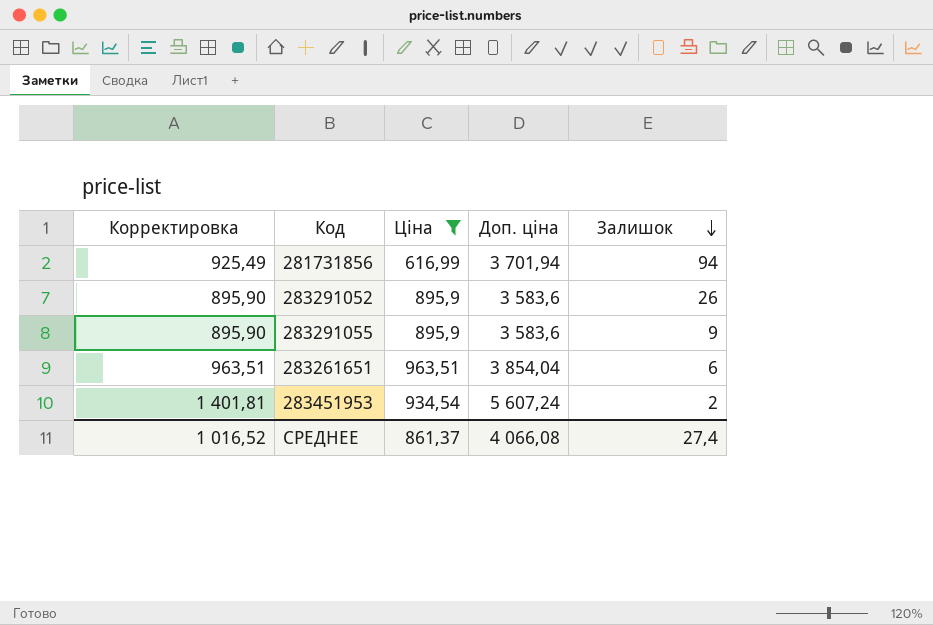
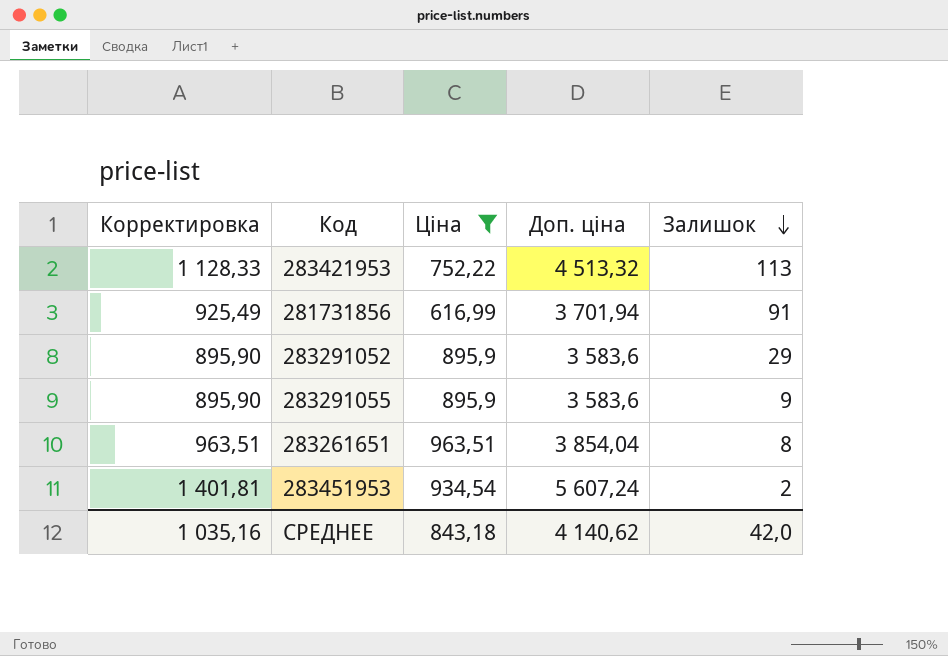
row 283421953: none -> 1 128,33 | 752,22 | 4 513,32 | 113
281731856 | Залишок: 94 -> 91
283291052 | Залишок: 26 -> 29
283261651 | Залишок: 6 -> 8
СРЕДНЕЕ | Корректировка: 1 016,52 -> 1 035,16
СРЕДНЕЕ | Ціна: 861,37 -> 843,18
СРЕДНЕЕ | Доп. ціна: 4 066,08 -> 4 140,62
СРЕДНЕЕ | Залишок: 27,4 -> 42,0

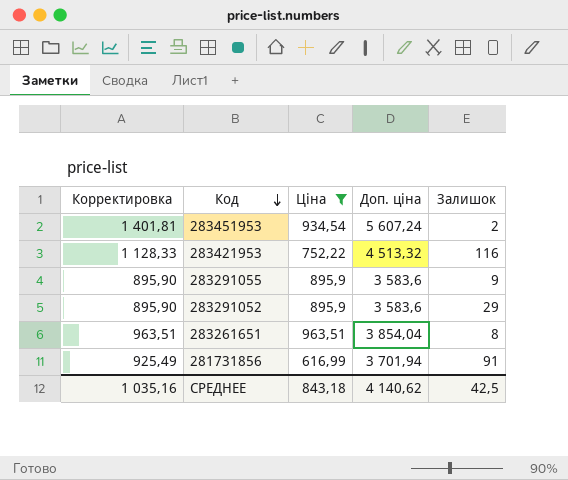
row order: Залишок descending -> Код descending
283421953 | Залишок: 113 -> 116
СРЕДНЕЕ | Залишок: 42,0 -> 42,5

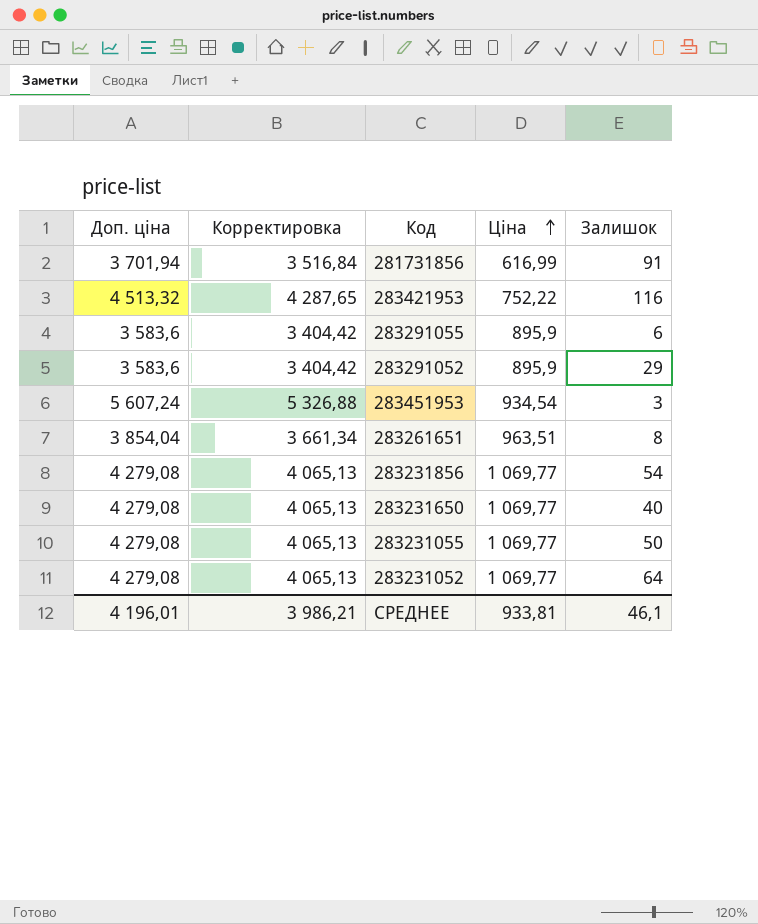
filter: Ціна != 1 069,77 -> none
row order: Код descending -> Ціна ascending
column Доп. ціна | position: 4 -> 1
column Корректировка | formula: [Доп. ціна] * 0,25 -> [Доп. ціна] * 0,95
283291055 | Залишок: 9 -> 6
283451953 | Залишок: 2 -> 3
СРЕДНЕЕ | Доп. ціна: 4 140,62 -> 4 196,01
СРЕДНЕЕ | Корректировка: 1 035,16 -> 3 986,21
СРЕДНЕЕ | Ціна: 843,18 -> 933,81
СРЕДНЕЕ | Залишок: 42,5 -> 46,1

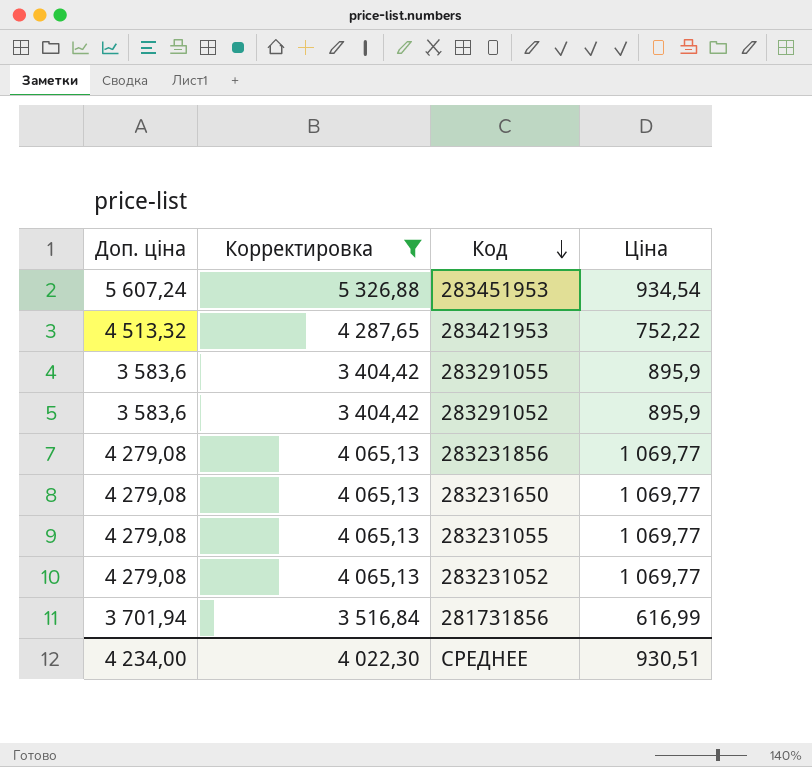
filter: none -> Корректировка != 3 661,34
row order: Ціна ascending -> Код descending
column Залишок | position: 5 -> none
СРЕДНЕЕ | Доп. ціна: 4 196,01 -> 4 234,00
СРЕДНЕЕ | Корректировка: 3 986,21 -> 4 022,30
СРЕДНЕЕ | Ціна: 933,81 -> 930,51

